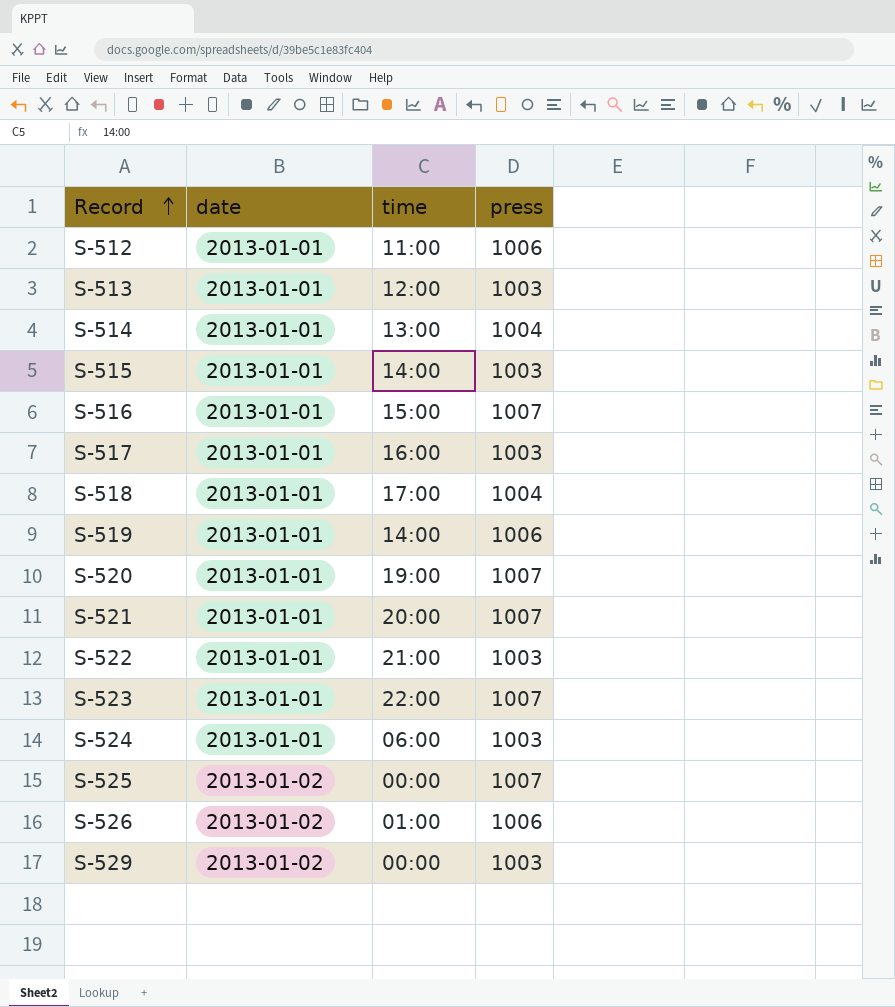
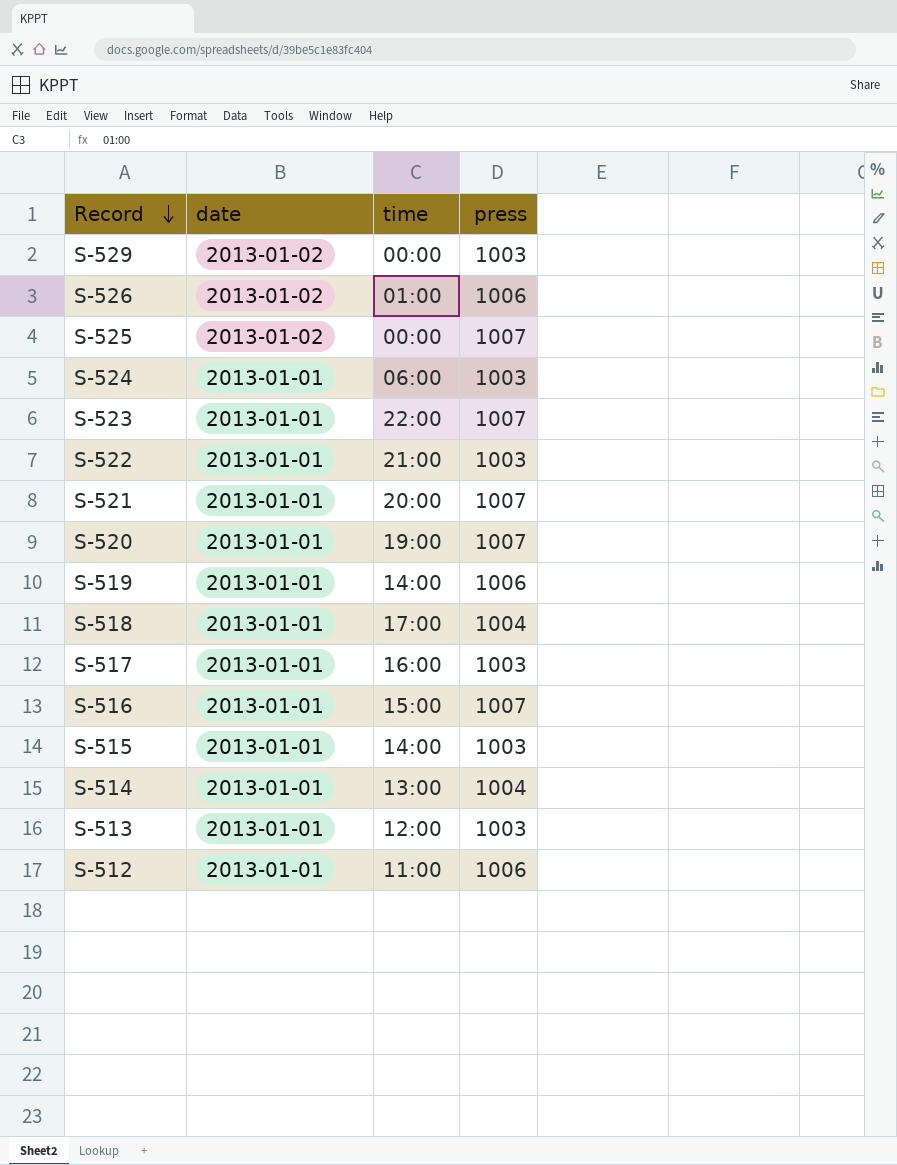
row order: Record ascending -> Record descending

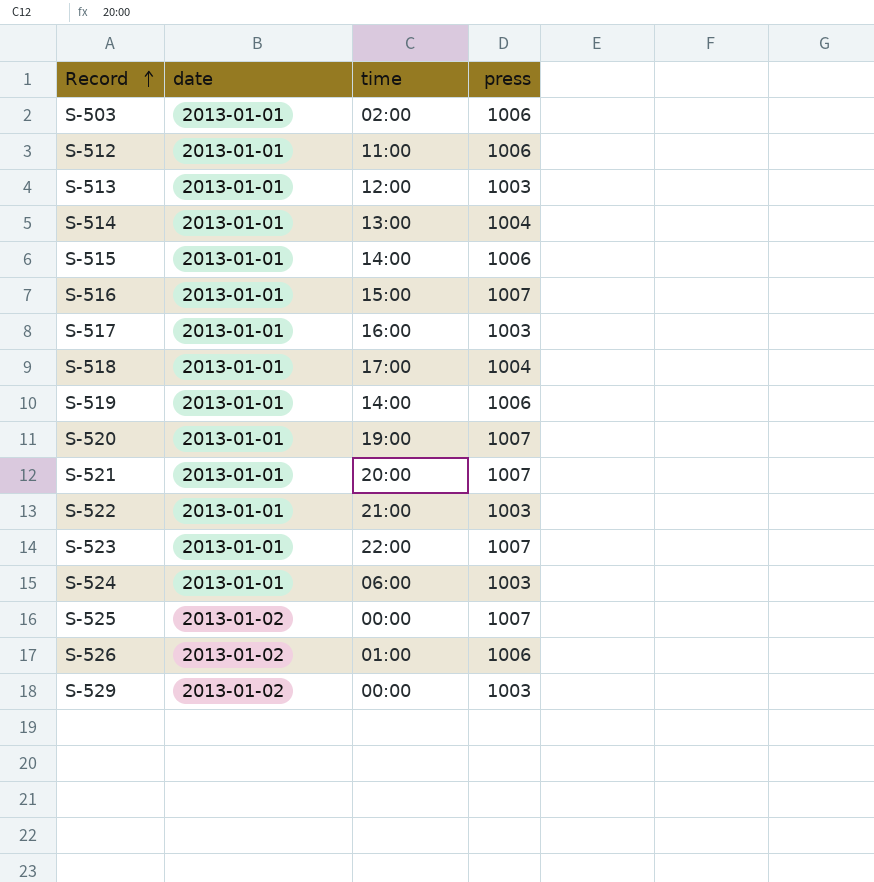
row order: Record descending -> Record ascending
row S-503: none -> 2013-01-01 | 02:00 | 1006
S-515 | press: 1003 -> 1006

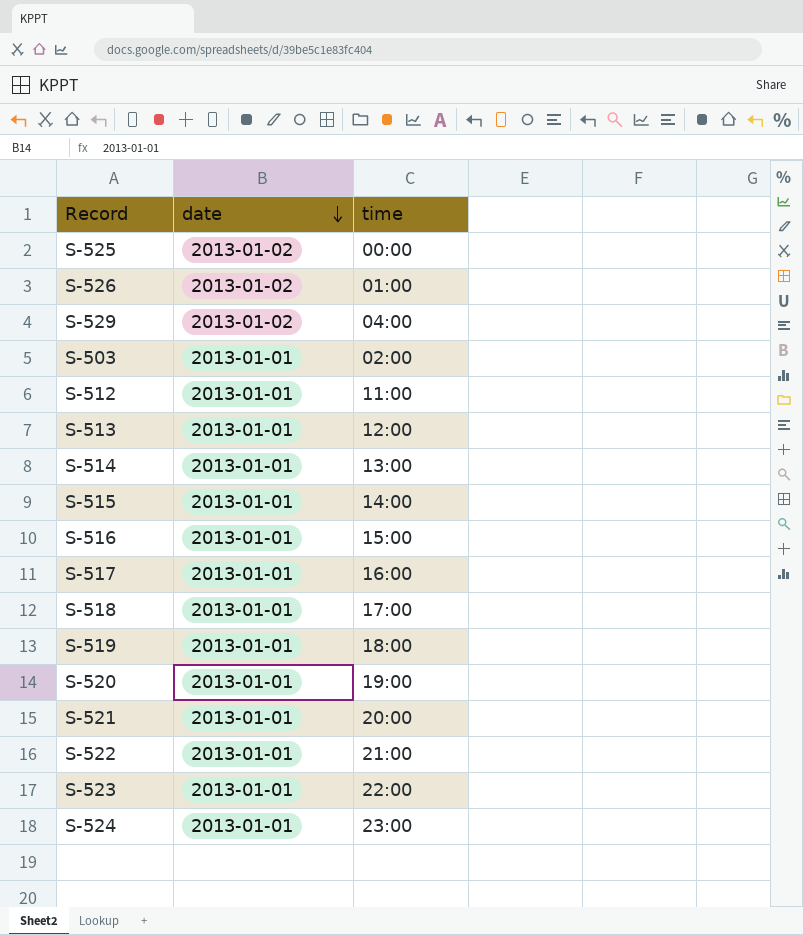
row order: Record ascending -> date descending
column press | position: 4 -> none
S-529 | time: 00:00 -> 04:00
S-519 | time: 14:00 -> 18:00
S-524 | time: 06:00 -> 23:00

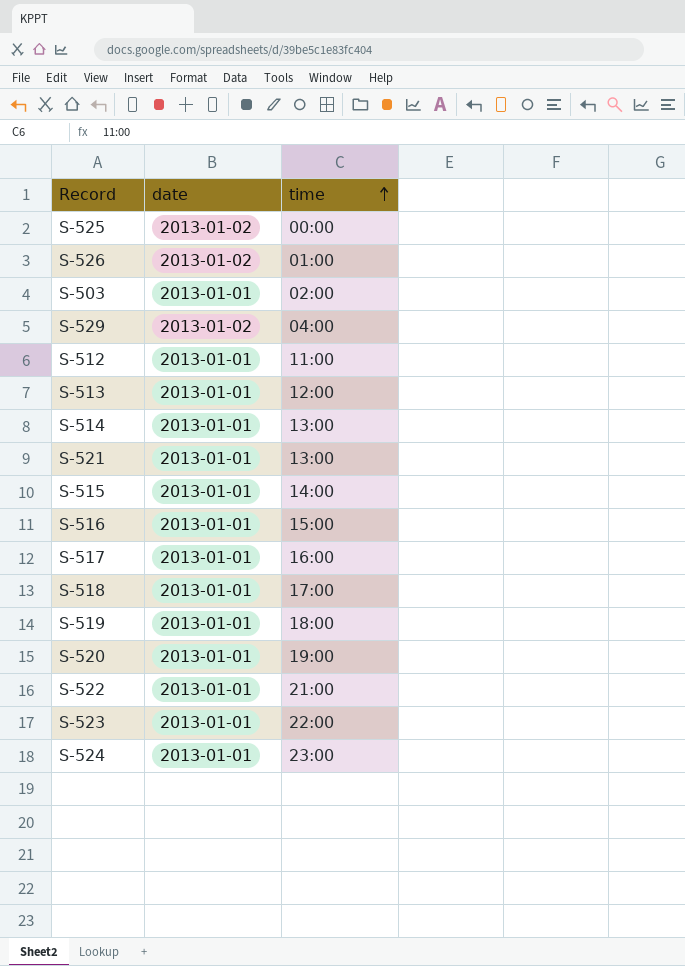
row order: date descending -> time ascending
S-521 | time: 20:00 -> 13:00

